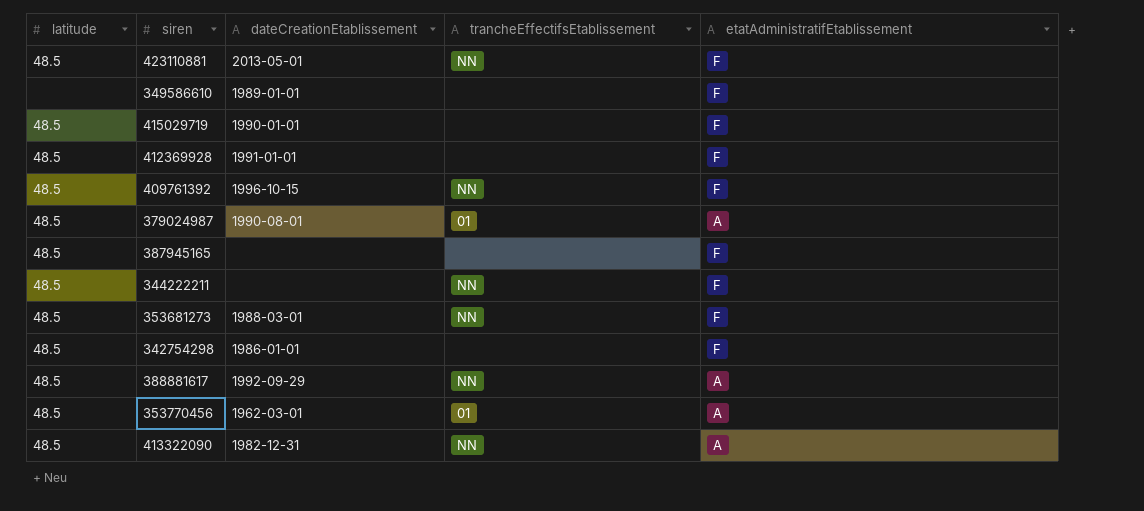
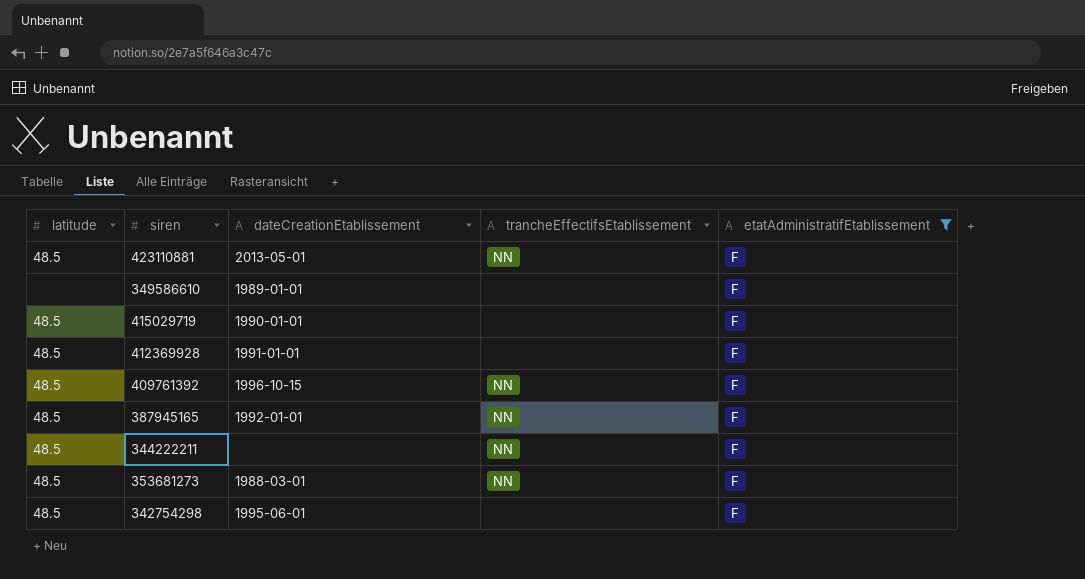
filter: none -> etatAdministratifEtablissement = F
387945165 | dateCreationEtablissement: none -> 1992-01-01
387945165 | trancheEffectifsEtablissement: none -> NN
342754298 | dateCreationEtablissement: 1986-01-01 -> 1995-06-01

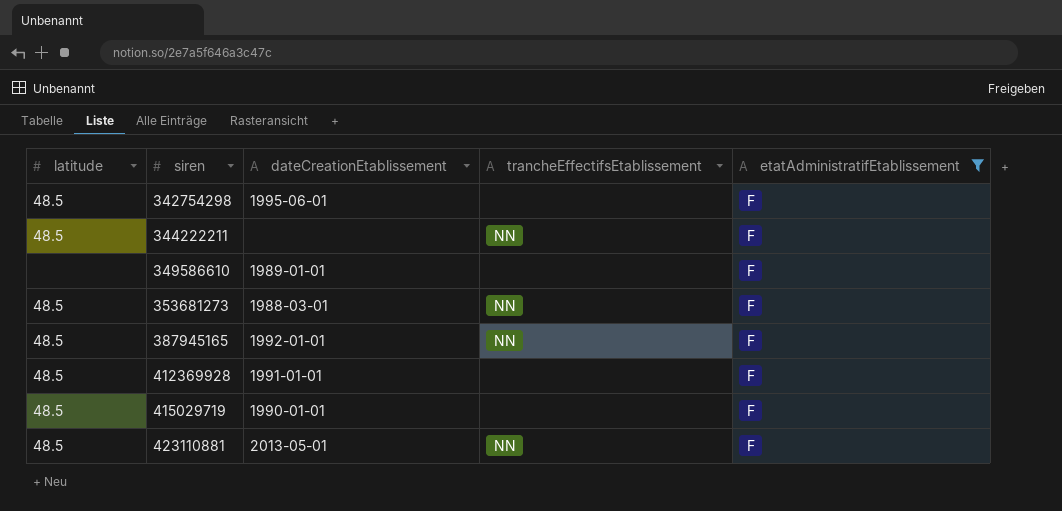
row order: none -> siren ascending
row 409761392: 48.5 | 1996-10-15 | NN | F -> none

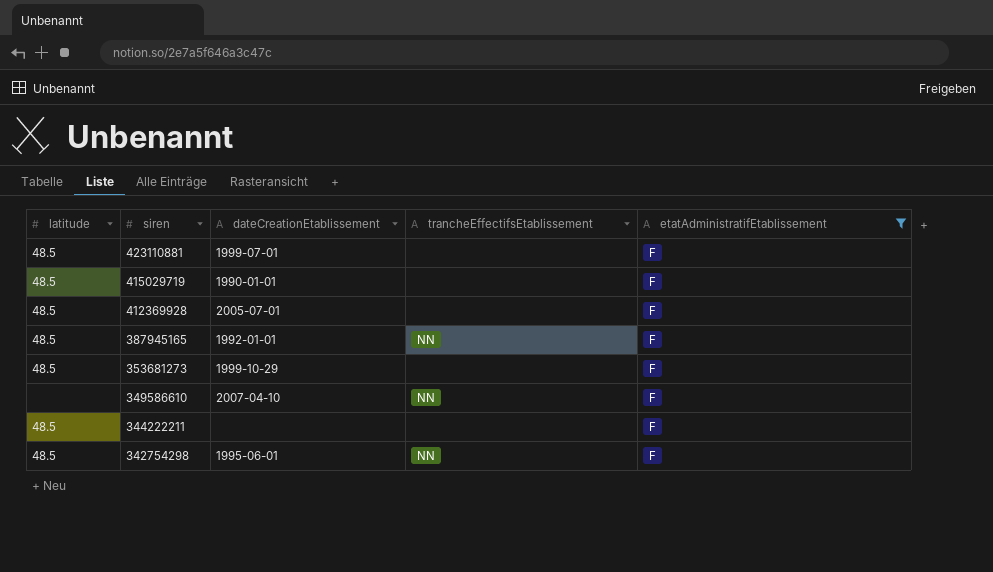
row order: siren ascending -> siren descending
423110881 | dateCreationEtablissement: 2013-05-01 -> 1999-07-01
423110881 | trancheEffectifsEtablissement: NN -> none
412369928 | dateCreationEtablissement: 1991-01-01 -> 2005-07-01
353681273 | dateCreationEtablissement: 1988-03-01 -> 1999-10-29
353681273 | trancheEffectifsEtablissement: NN -> none
349586610 | dateCreationEtablissement: 1989-01-01 -> 2007-04-10
349586610 | trancheEffectifsEtablissement: none -> NN
344222211 | trancheEffectifsEtablissement: NN -> none
342754298 | trancheEffectifsEtablissement: none -> NN

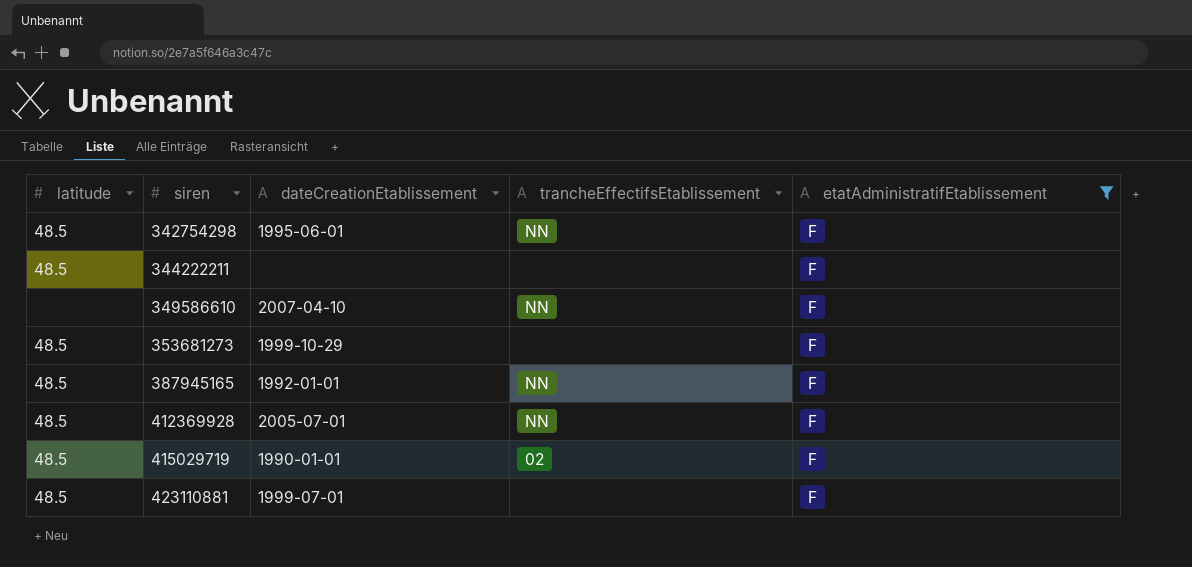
row order: siren descending -> siren ascending
412369928 | trancheEffectifsEtablissement: none -> NN
415029719 | trancheEffectifsEtablissement: none -> 02

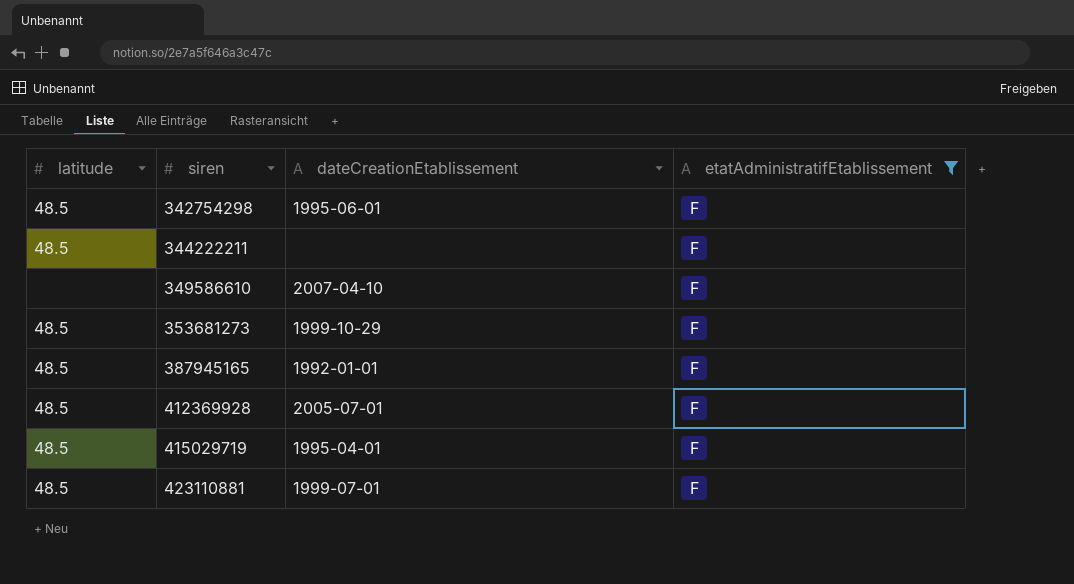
column trancheEffectifsEtablissement | position: 4 -> none
415029719 | dateCreationEtablissement: 1990-01-01 -> 1995-04-01

